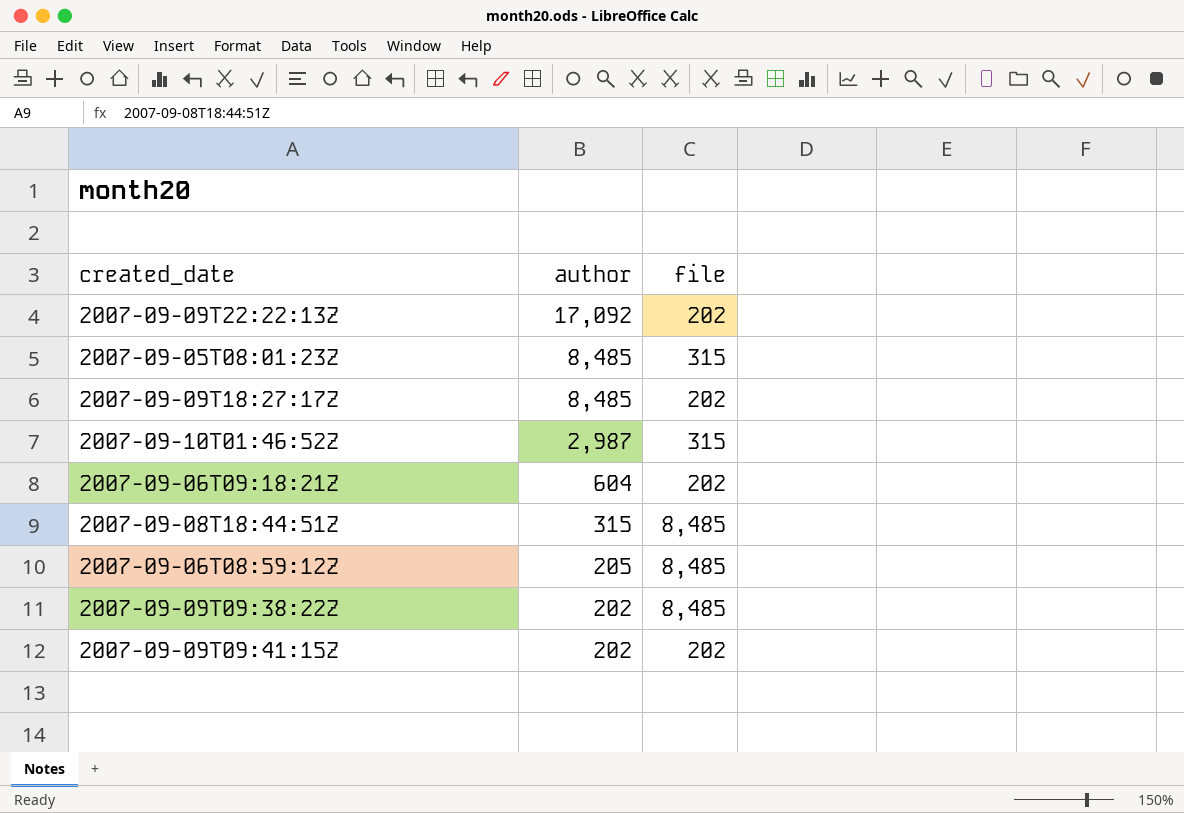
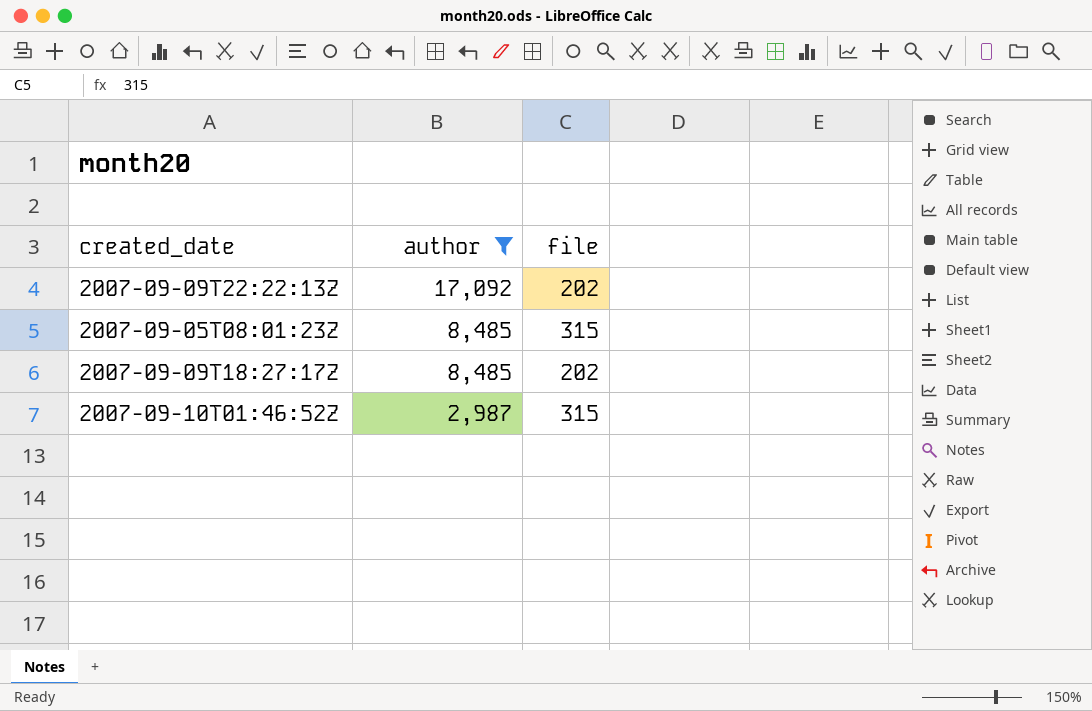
filter: none -> author >= 2,987

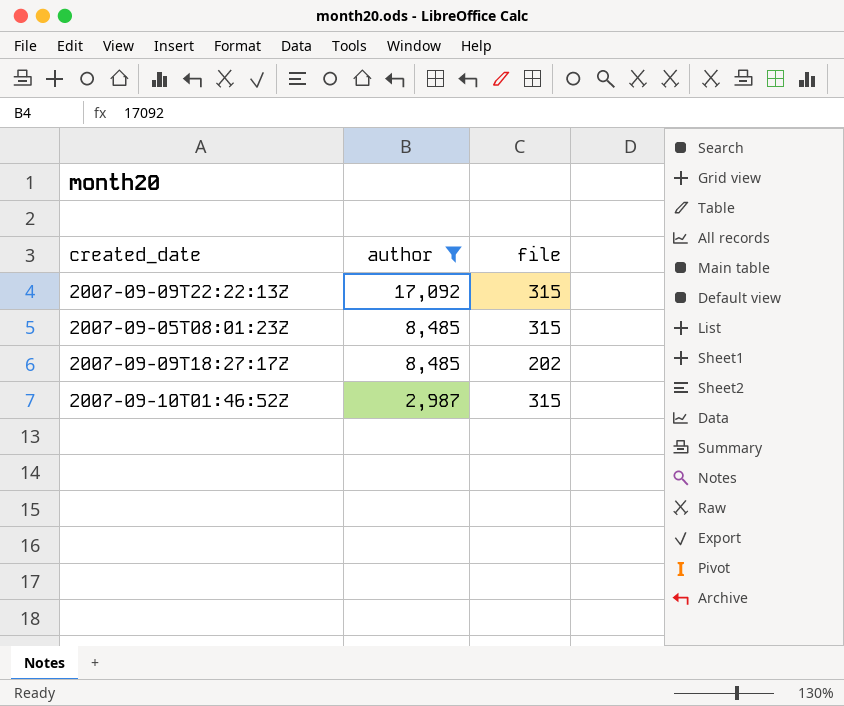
2007-09-09T22:22:13Z | file: 202 -> 315

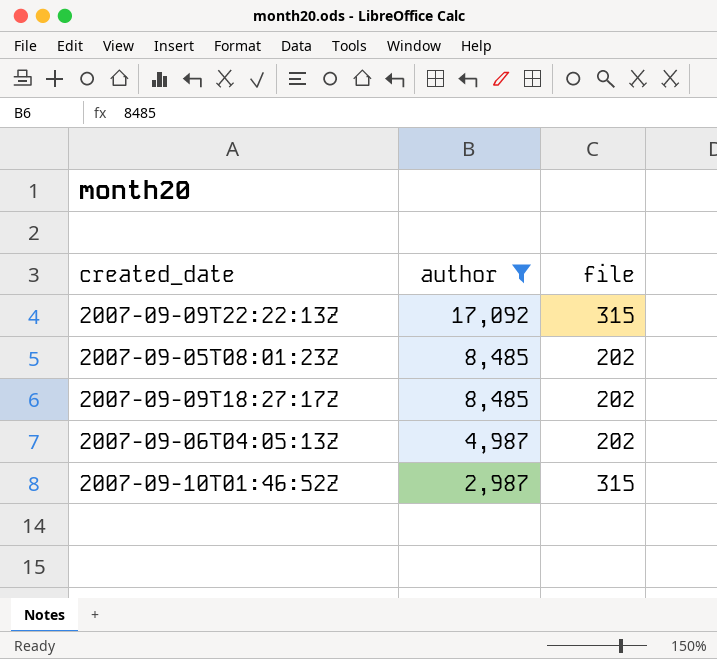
2007-09-05T08:01:23Z | file: 315 -> 202
row 2007-09-06T04:05:13Z: none -> 4,987 | 202

